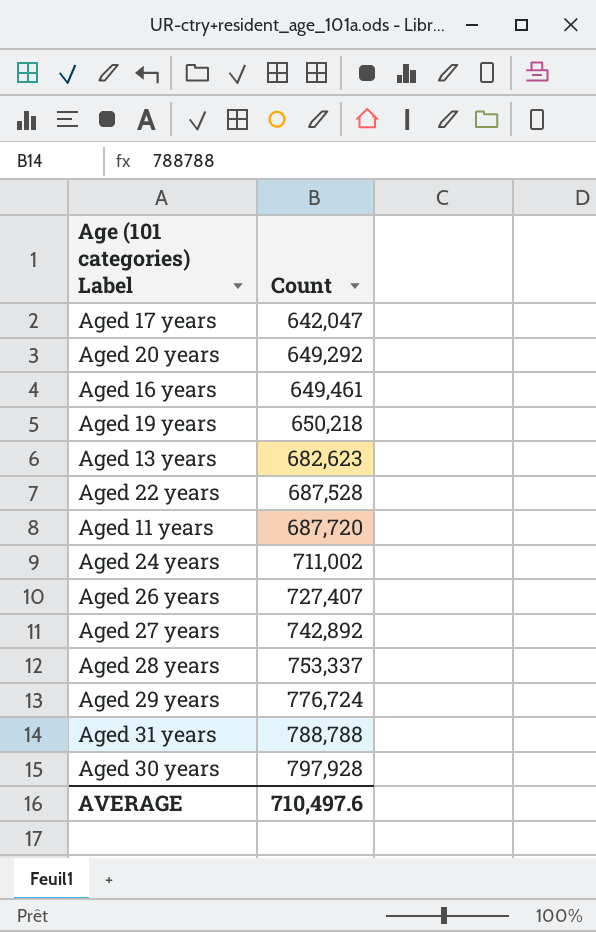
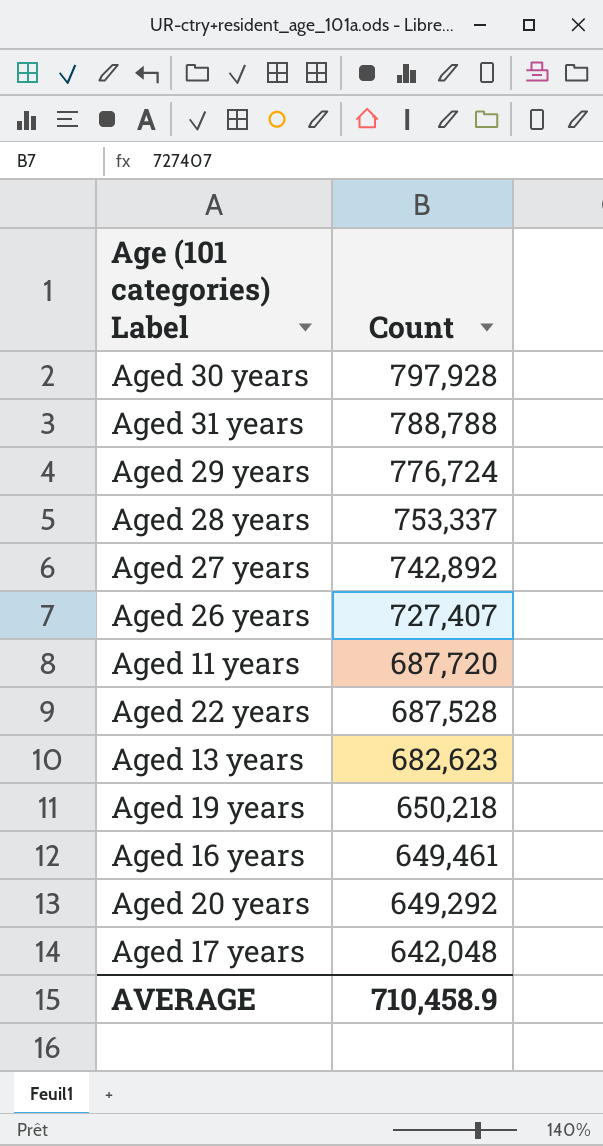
row order: Count ascending -> Count descending
row Aged 24 years: 711,002 -> none
Aged 17 years | Count: 642,047 -> 642,048
AVERAGE | Count: 710,497.6 -> 710,458.9

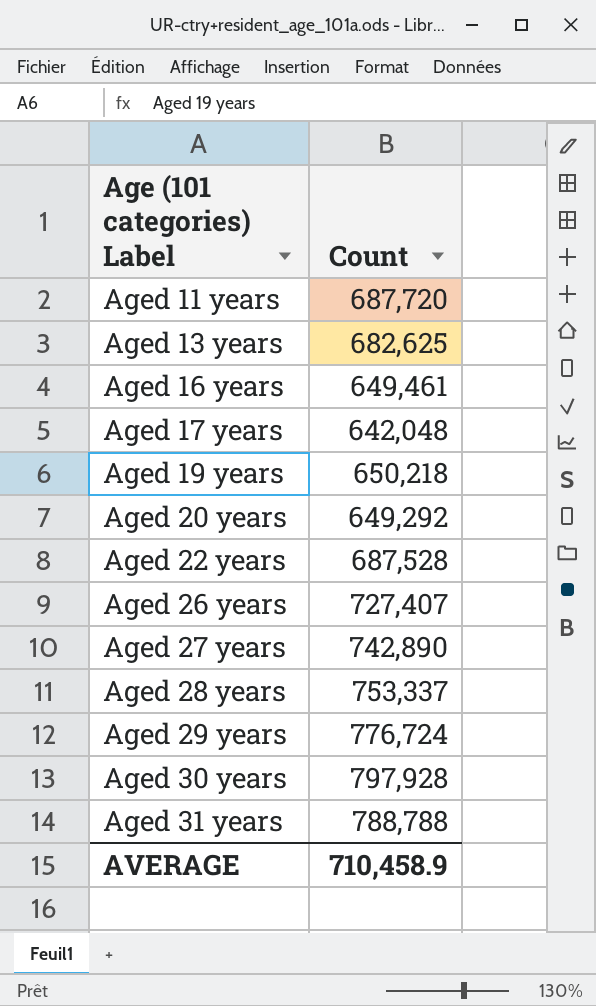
row order: Count descending -> Age (101 categories) Label ascending
Aged 13 years | Count: 682,623 -> 682,625
Aged 27 years | Count: 742,892 -> 742,890

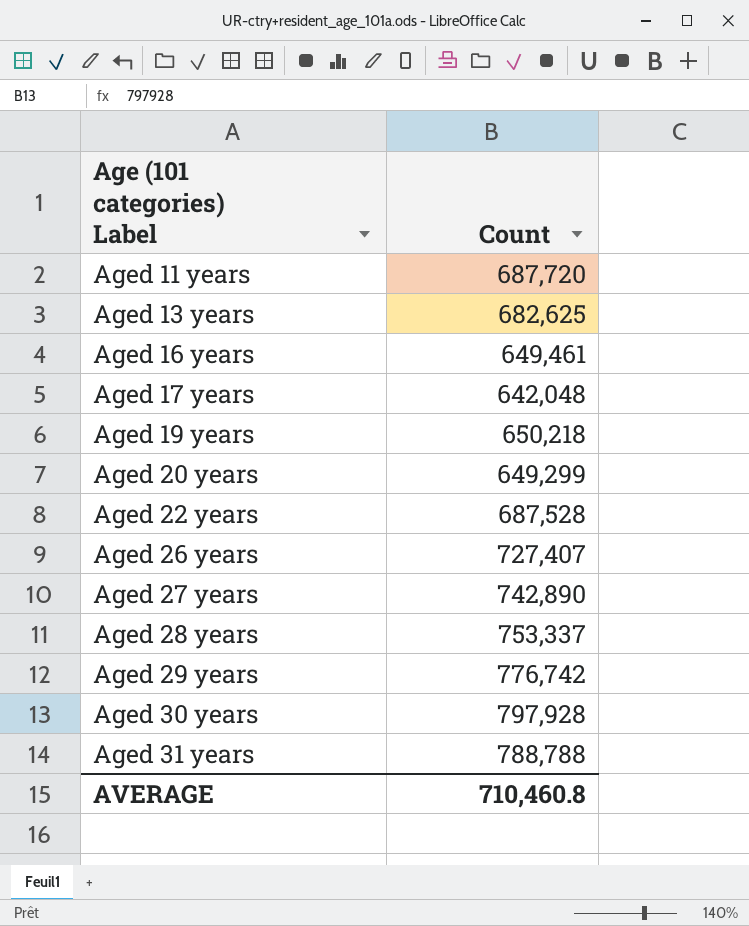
Aged 20 years | Count: 649,292 -> 649,299
Aged 29 years | Count: 776,724 -> 776,742
AVERAGE | Count: 710,458.9 -> 710,460.8

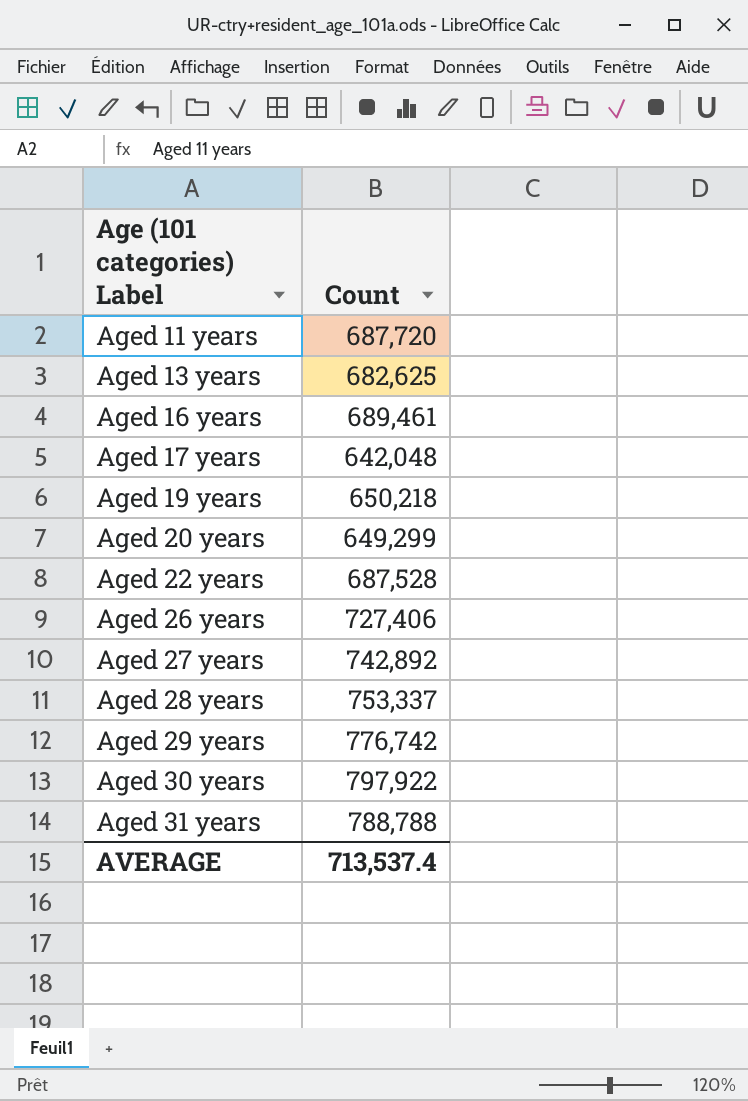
Aged 16 years | Count: 649,461 -> 689,461
Aged 26 years | Count: 727,407 -> 727,406
Aged 27 years | Count: 742,890 -> 742,892
Aged 30 years | Count: 797,928 -> 797,922
AVERAGE | Count: 710,460.8 -> 713,537.4

